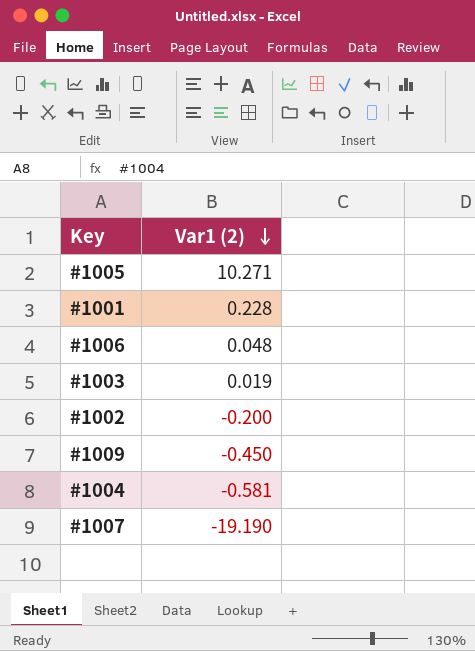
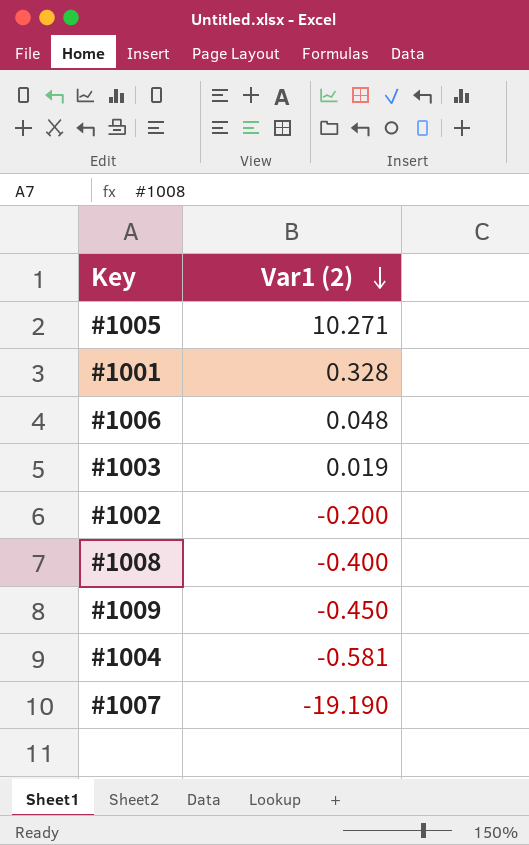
#1001 | Var1 (2): 0.228 -> 0.328
row #1008: none -> -0.400

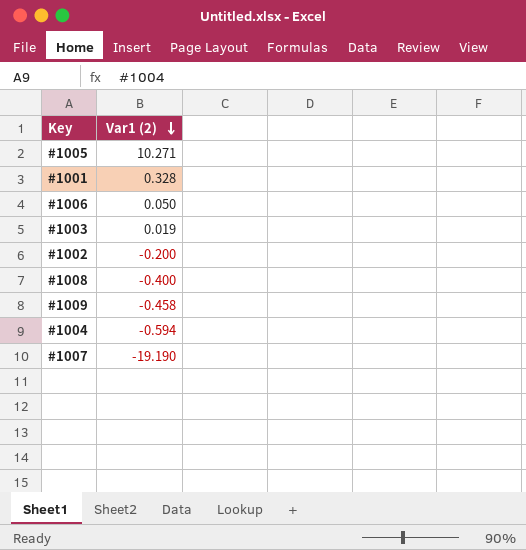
#1006 | Var1 (2): 0.048 -> 0.050
#1009 | Var1 (2): -0.450 -> -0.458
#1004 | Var1 (2): -0.581 -> -0.594

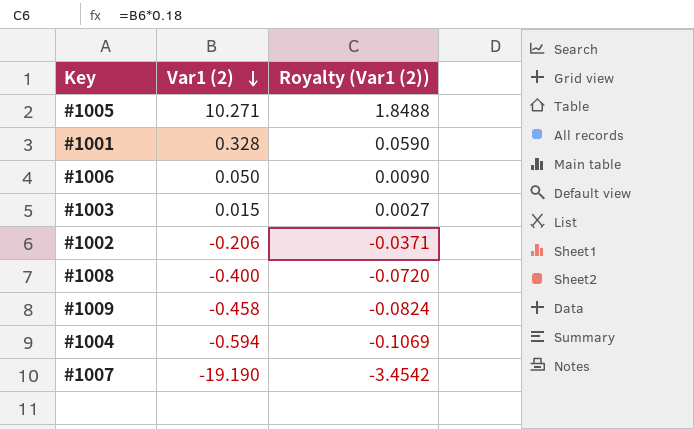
column Royalty (Var1 (2)) | formula: none -> [Var1 (2)] * 0.18
#1003 | Var1 (2): 0.019 -> 0.015
#1002 | Var1 (2): -0.200 -> -0.206

